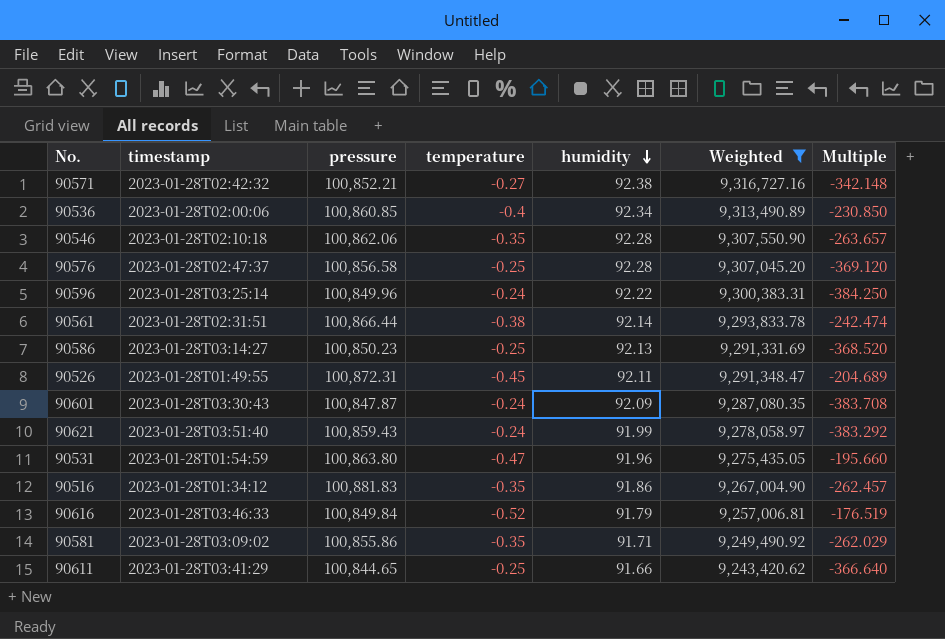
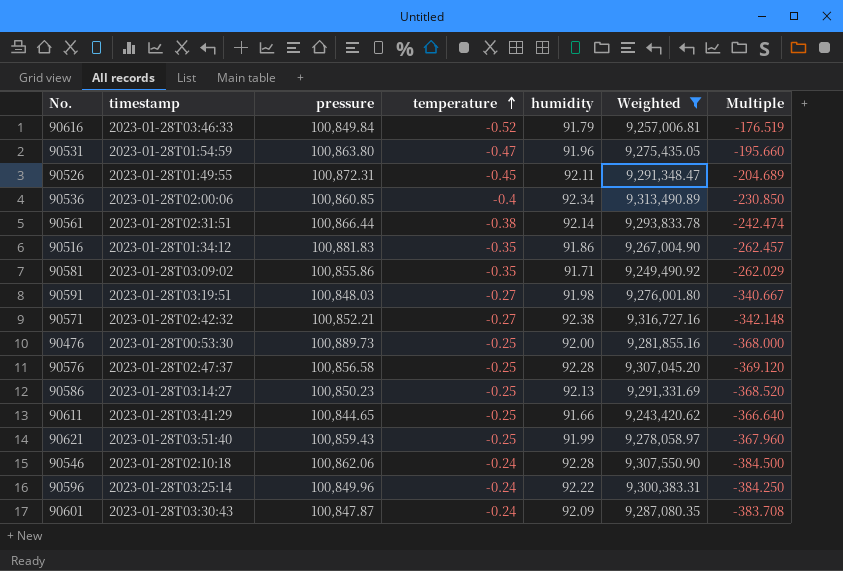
row order: humidity descending -> temperature ascending
row 90591: none -> 2023-01-28T03:19:51 | 100,848.03 | -0.27 | 91.98 | 9,276,001.80 | -340.667
row 90476: none -> 2023-01-28T00:53:30 | 100,889.73 | -0.25 | 92.00 | 9,281,855.16 | -368.000
90621 | temperature: -0.24 -> -0.25
90621 | Multiple: -383.292 -> -367.960
90546 | temperature: -0.35 -> -0.24
90546 | Multiple: -263.657 -> -384.500

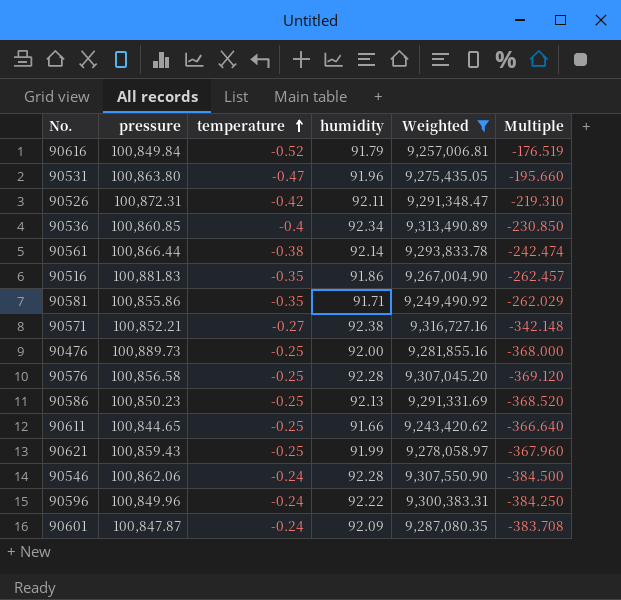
column timestamp | position: 2 -> none
row 90591: 2023-01-28T03:19:51 | 100,848.03 | -0.27 | 91.98 | 9,276,001.80 | -340.667 -> none
90526 | temperature: -0.45 -> -0.42
90526 | Multiple: -204.689 -> -219.310

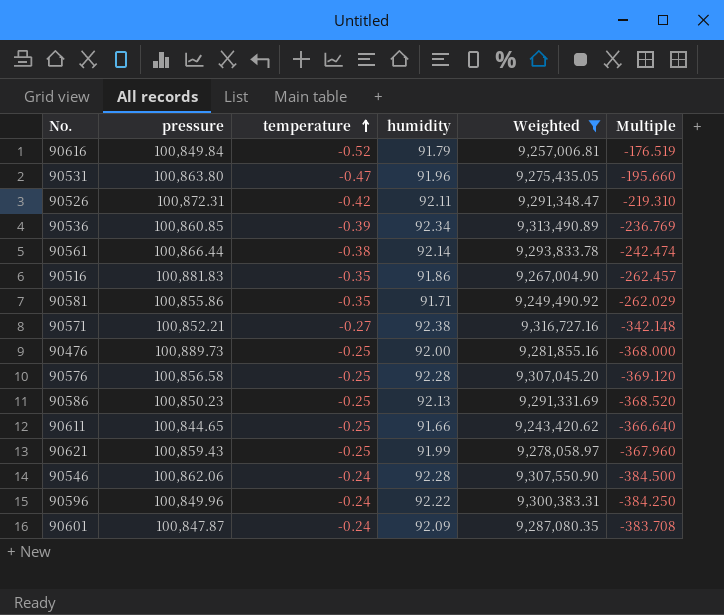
90536 | temperature: -0.4 -> -0.39
90536 | Multiple: -230.850 -> -236.769

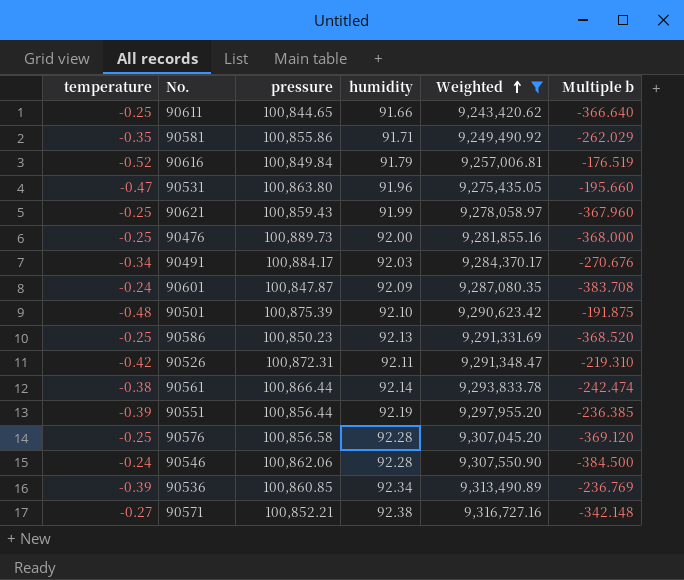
row order: temperature ascending -> Weighted ascending
column temperature | position: 3 -> 1
column name: Multiple -> Multiple b
row 90516: 100,881.83 | -0.35 | 91.86 | 9,267,004.90 | -262.457 -> none
row 90596: 100,849.96 | -0.24 | 92.22 | 9,300,383.31 | -384.250 -> none
row 90491: none -> -0.34 | 100,884.17 | 92.03 | 9,284,370.17 | -270.676
row 90501: none -> -0.48 | 100,875.39 | 92.10 | 9,290,623.42 | -191.875
row 90551: none -> -0.39 | 100,856.44 | 92.19 | 9,297,955.20 | -236.385

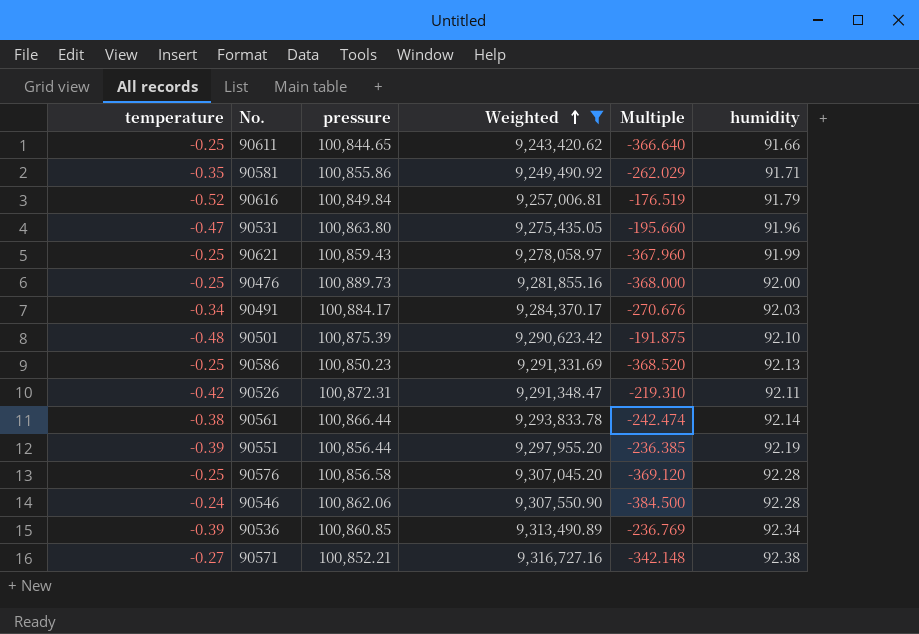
column name: Multiple b -> Multiple
column humidity | position: 4 -> 6
row 90601: -0.24 | 100,847.87 | 92.09 | 9,287,080.35 | -383.708 -> none

